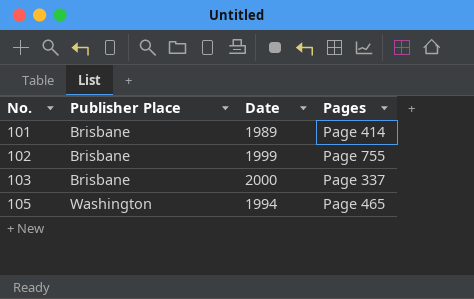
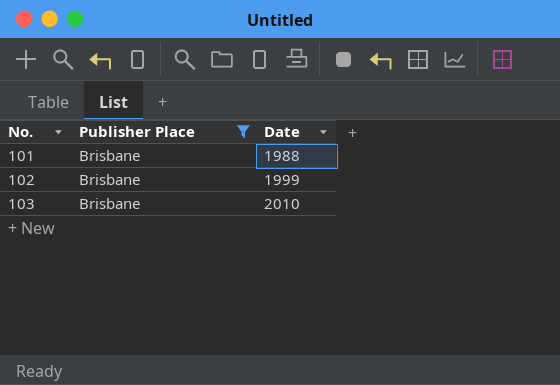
filter: none -> Publisher Place = Brisbane
column Pages | position: 4 -> none
101 | Date: 1989 -> 1988
103 | Date: 2000 -> 2010

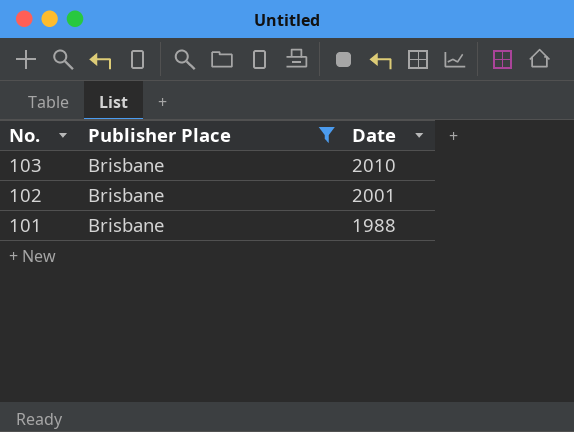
row order: No. ascending -> No. descending
102 | Date: 1999 -> 2001

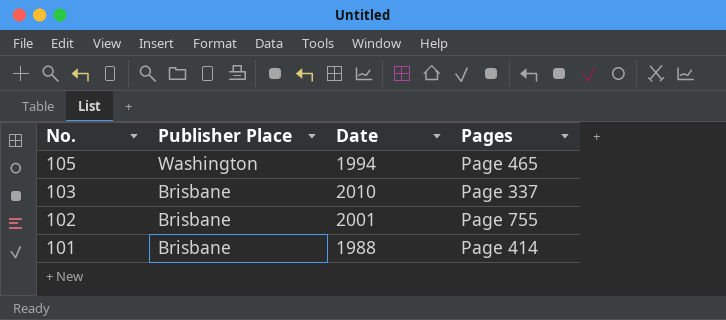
filter: Publisher Place = Brisbane -> none
column Pages | position: none -> 4

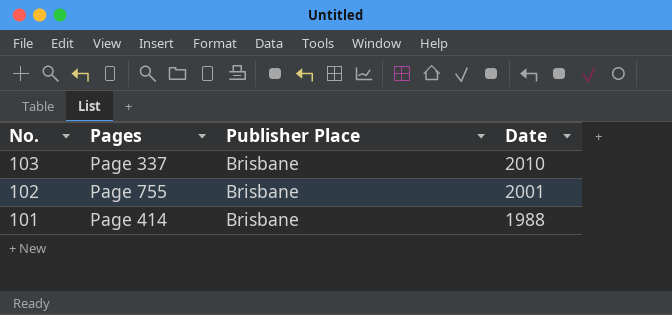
column Pages | position: 4 -> 2
row 105: Washington | 1994 | Page 465 -> none

